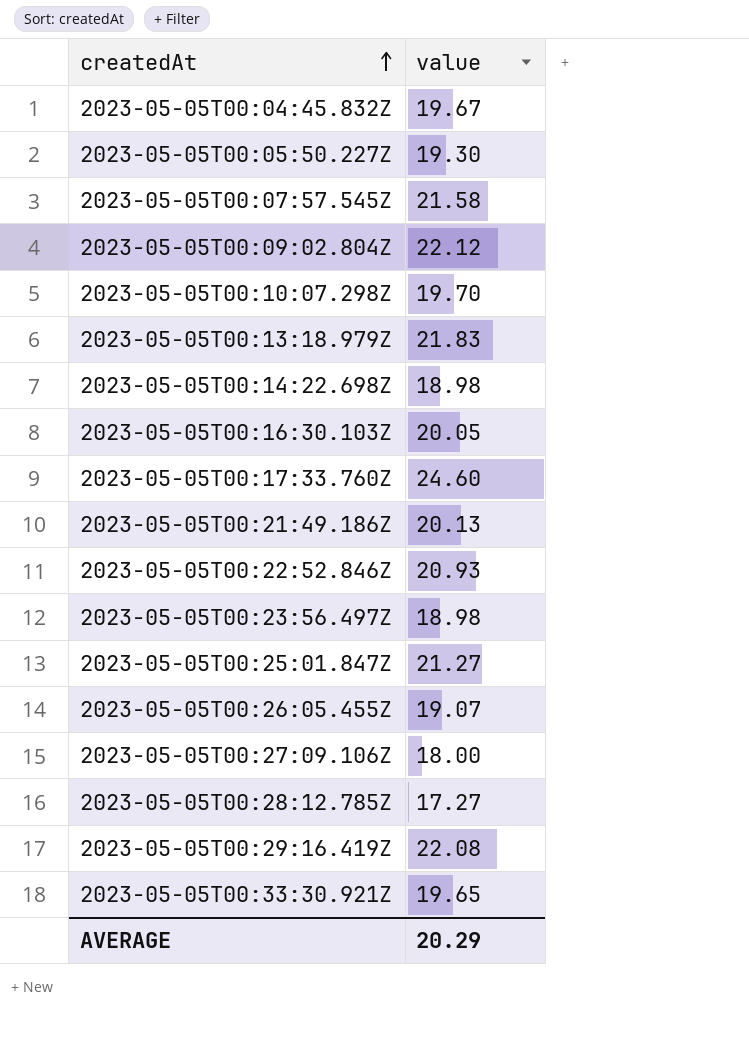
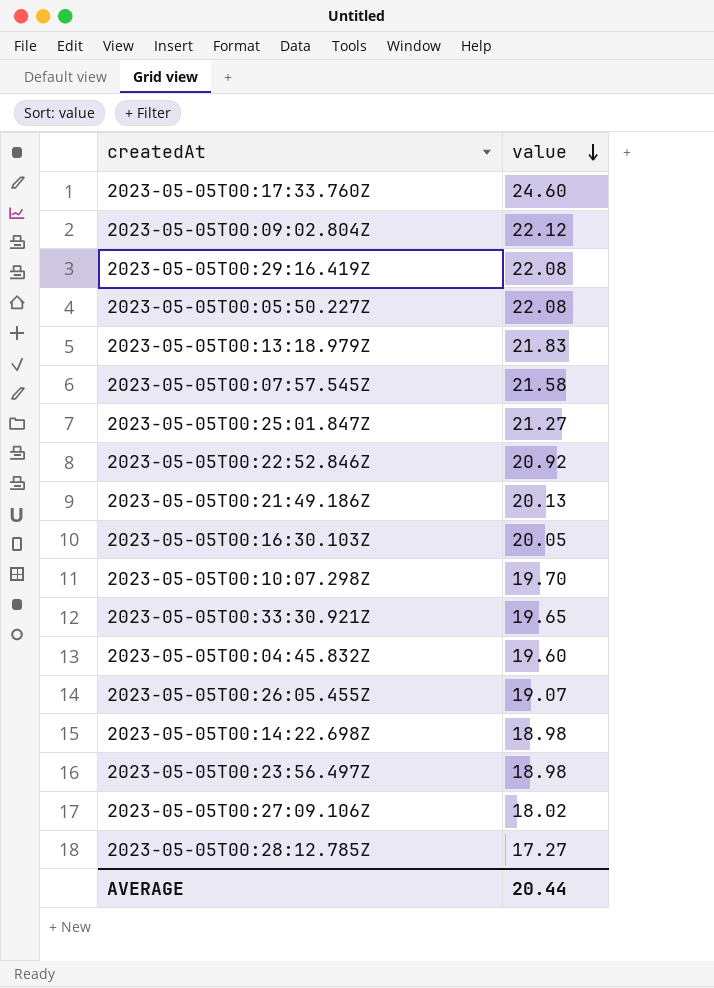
row order: createdAt ascending -> value descending
2023-05-05T00:05:50.227Z | value: 19.30 -> 22.08
2023-05-05T00:22:52.846Z | value: 20.93 -> 20.92
2023-05-05T00:04:45.832Z | value: 19.67 -> 19.60
2023-05-05T00:27:09.106Z | value: 18.00 -> 18.02
AVERAGE | value: 20.29 -> 20.44

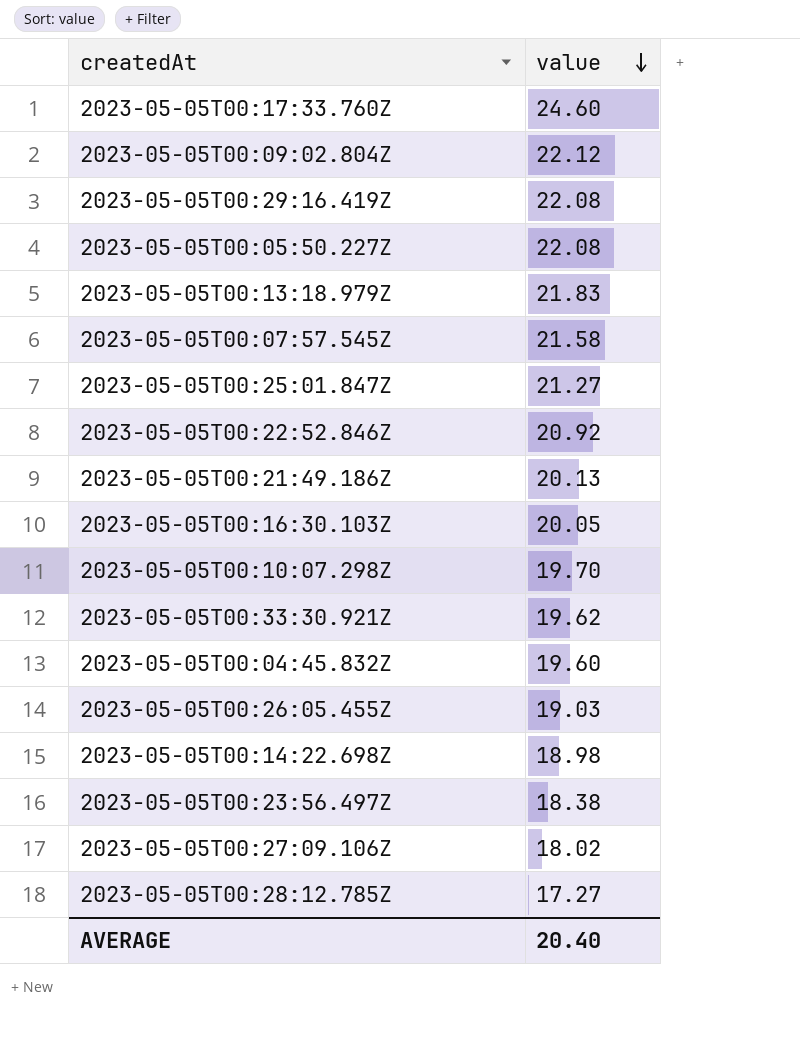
2023-05-05T00:33:30.921Z | value: 19.65 -> 19.62
2023-05-05T00:26:05.455Z | value: 19.07 -> 19.03
2023-05-05T00:23:56.497Z | value: 18.98 -> 18.38
AVERAGE | value: 20.44 -> 20.40

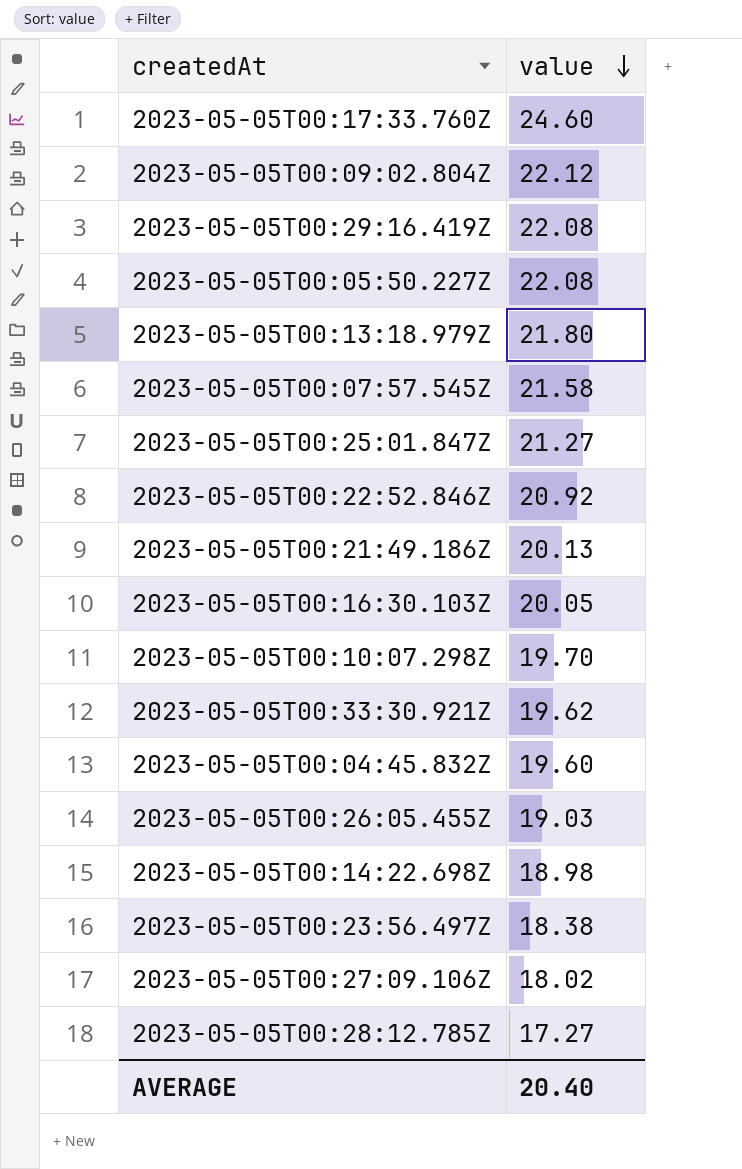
2023-05-05T00:13:18.979Z | value: 21.83 -> 21.80

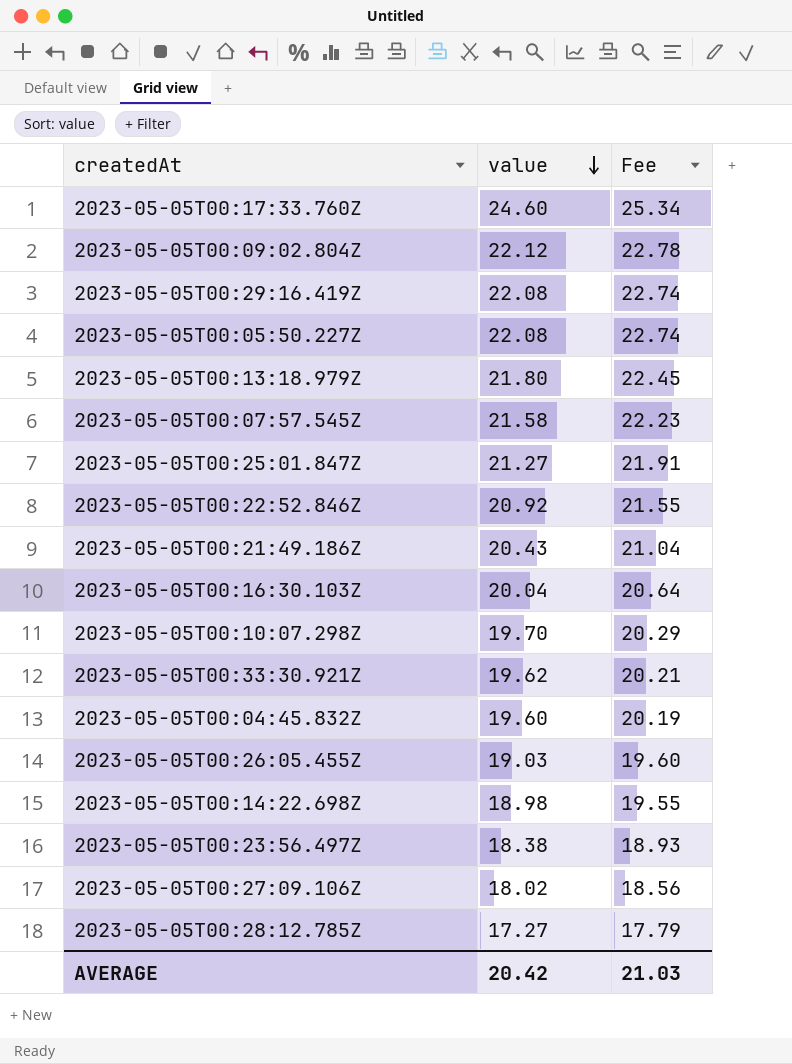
column Fee | formula: none -> [value] * 1.03
2023-05-05T00:21:49.186Z | value: 20.13 -> 20.43
2023-05-05T00:16:30.103Z | value: 20.05 -> 20.04
AVERAGE | value: 20.40 -> 20.42

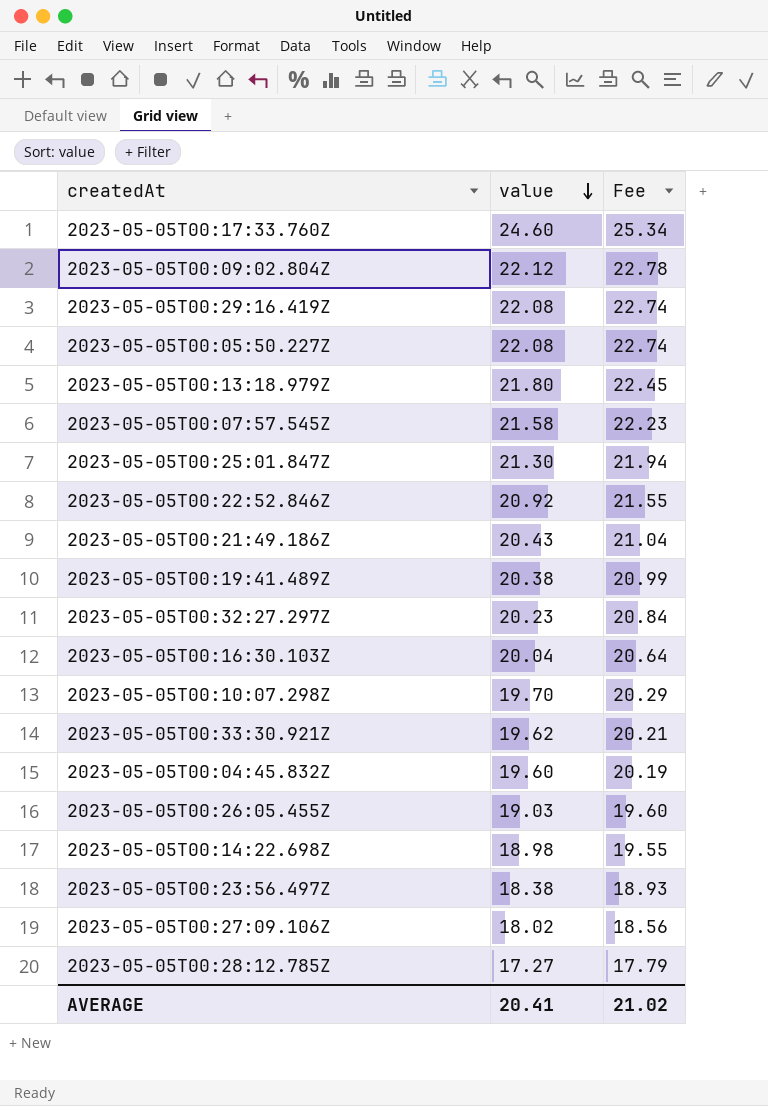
2023-05-05T00:25:01.847Z | value: 21.27 -> 21.30
2023-05-05T00:25:01.847Z | Fee: 21.91 -> 21.94
row 2023-05-05T00:19:41.489Z: none -> 20.38 | 20.99
row 2023-05-05T00:32:27.297Z: none -> 20.23 | 20.84
AVERAGE | value: 20.42 -> 20.41
AVERAGE | Fee: 21.03 -> 21.02

